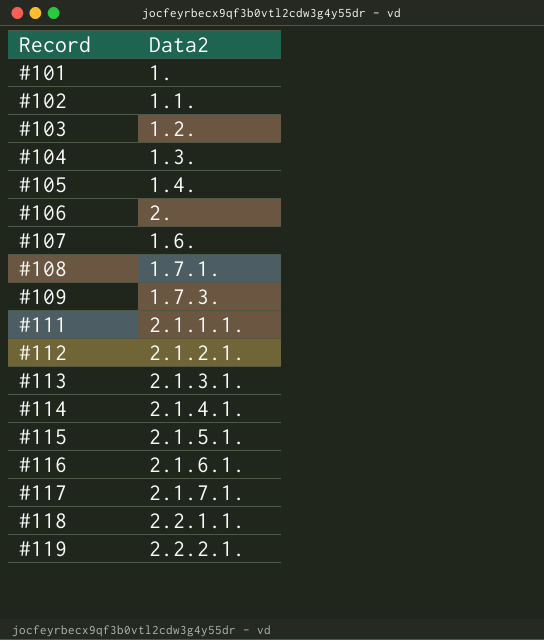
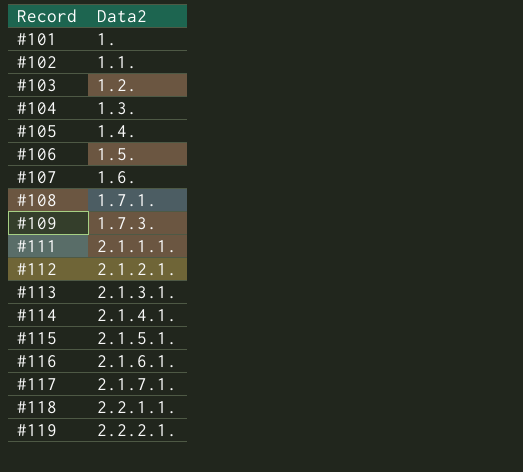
#106 | Data2: 2. -> 1.5.

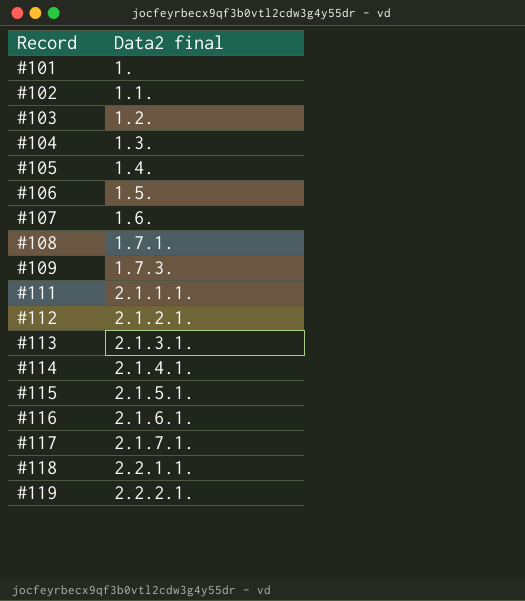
column name: Data2 -> Data2 final

